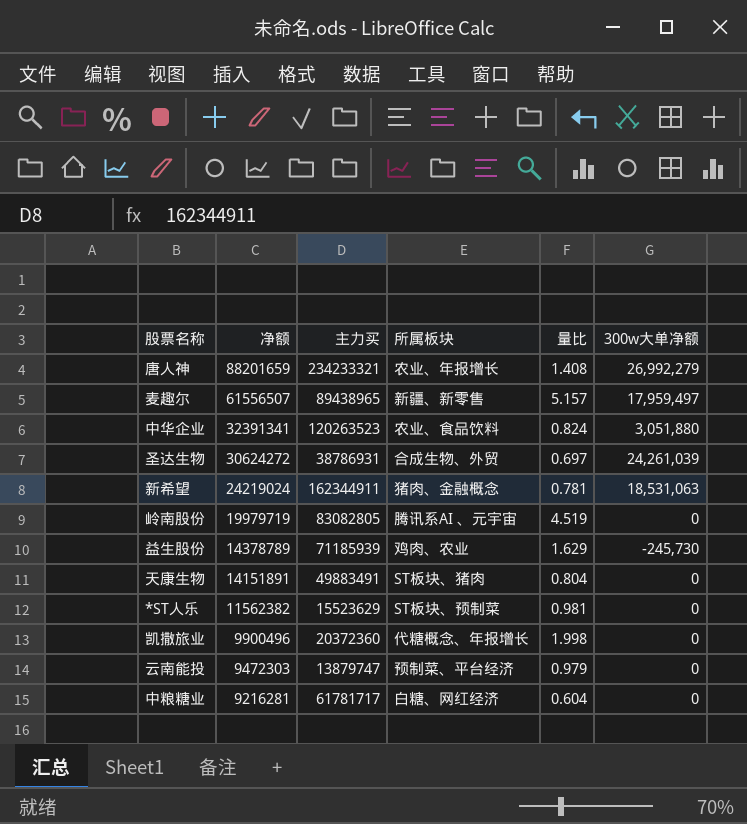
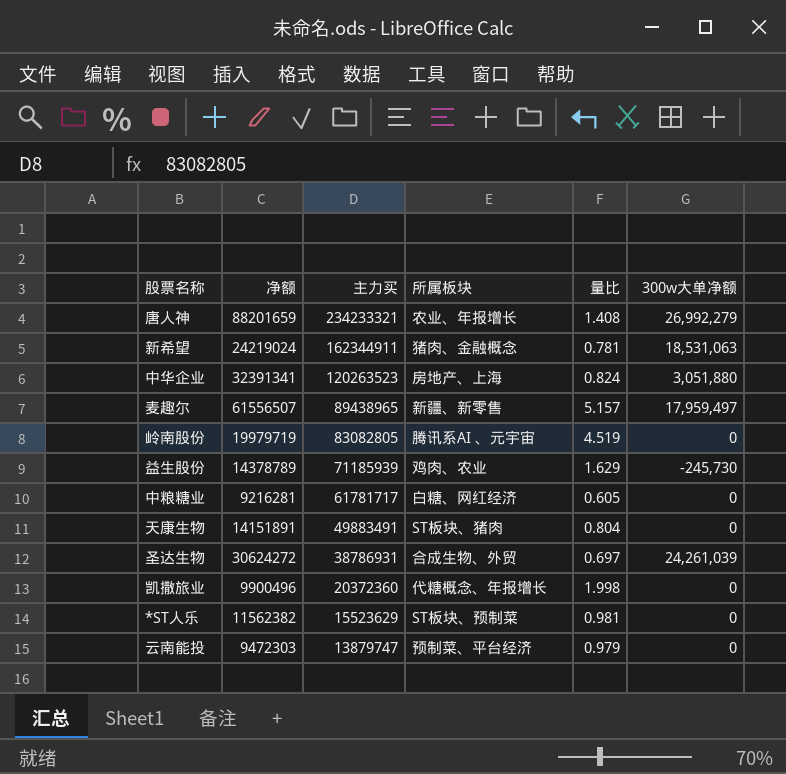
row order: 净额 descending -> 主力买 descending
中华企业 | 所属板块: 农业、食品饮料 -> 房地产、上海
中粮糖业 | 量比: 0.604 -> 0.605

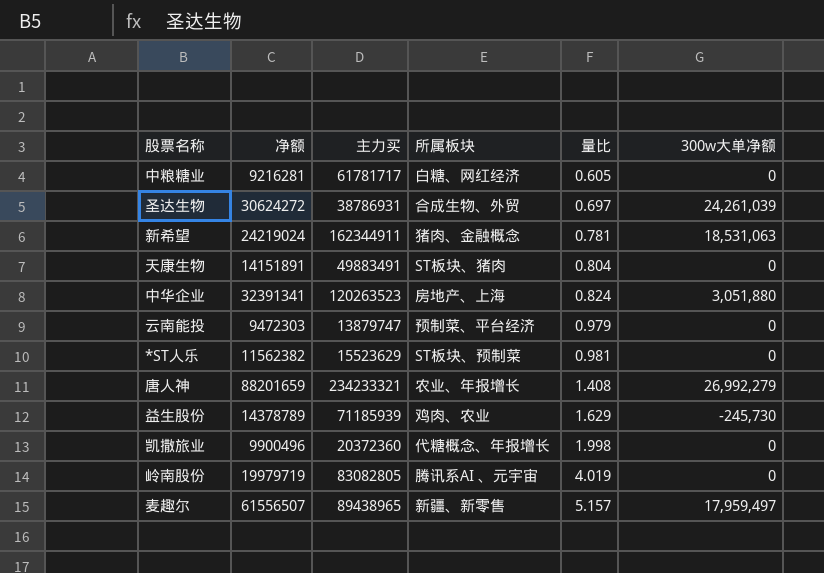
row order: 主力买 descending -> 量比 ascending
岭南股份 | 量比: 4.519 -> 4.019

